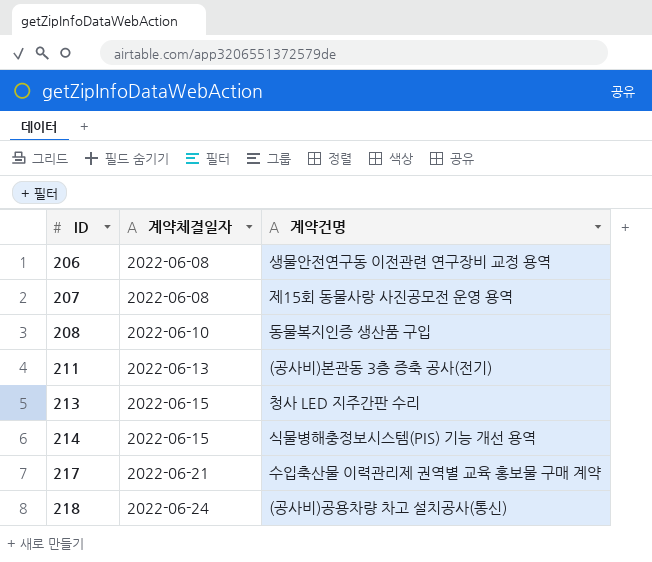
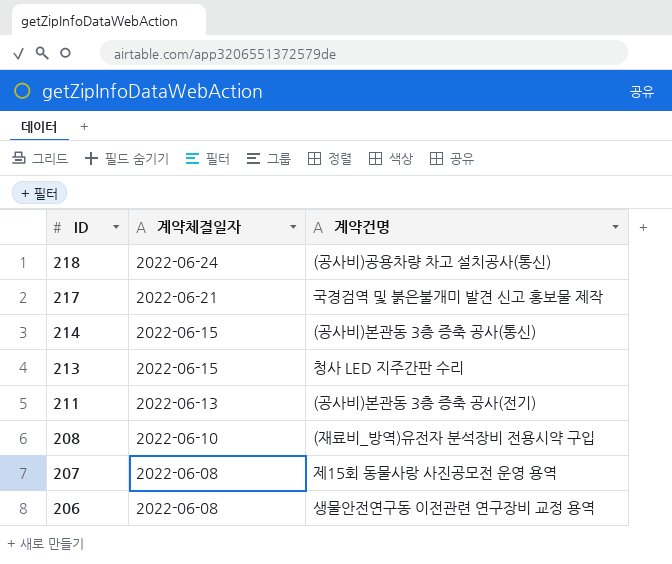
row order: ID ascending -> ID descending
217 | 계약건명: 수입축산물 이력관리제 권역별 교육 홍보물 구매 계약 -> 국경검역 및 붉은불개미 발견 신고 홍보물 제작
214 | 계약건명: 식물병해충정보시스템(PIS) 기능 개선 용역 -> (공사비)본관동 3층 증축 공사(통신)
208 | 계약건명: 동물복지인증 생산품 구입 -> (재료비_방역)유전자 분석장비 전용시약 구입

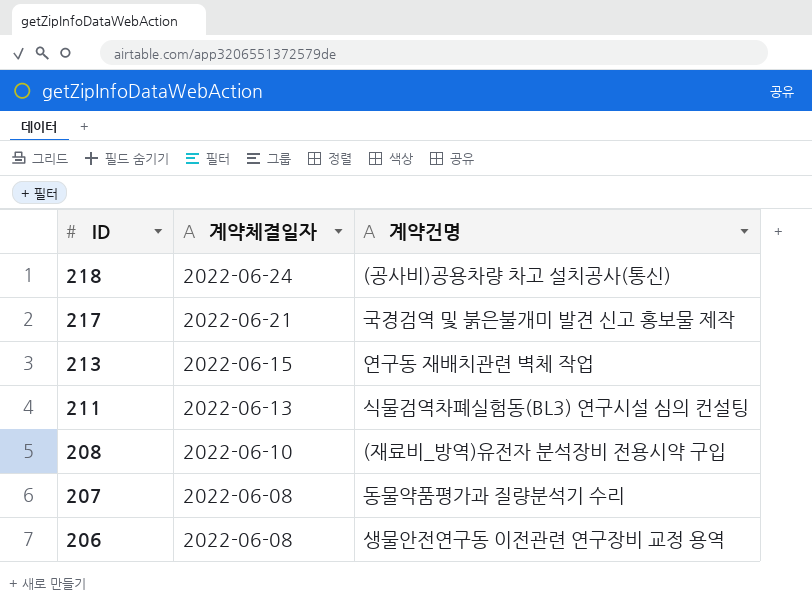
row 214: 2022-06-15 | (공사비)본관동 3층 증축 공사(통신) -> none
213 | 계약건명: 청사 LED 지주간판 수리 -> 연구동 재배치관련 벽체 작업
211 | 계약건명: (공사비)본관동 3층 증축 공사(전기) -> 식물검역차폐실험동(BL3) 연구시설 심의 컨설팅
207 | 계약건명: 제15회 동물사랑 사진공모전 운영 용역 -> 동물약품평가과 질량분석기 수리

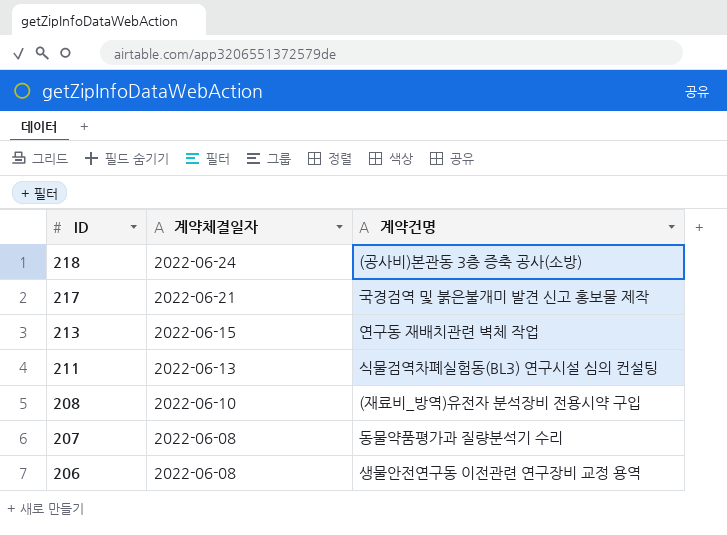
218 | 계약건명: (공사비)공용차량 차고 설치공사(통신) -> (공사비)본관동 3층 증축 공사(소방)

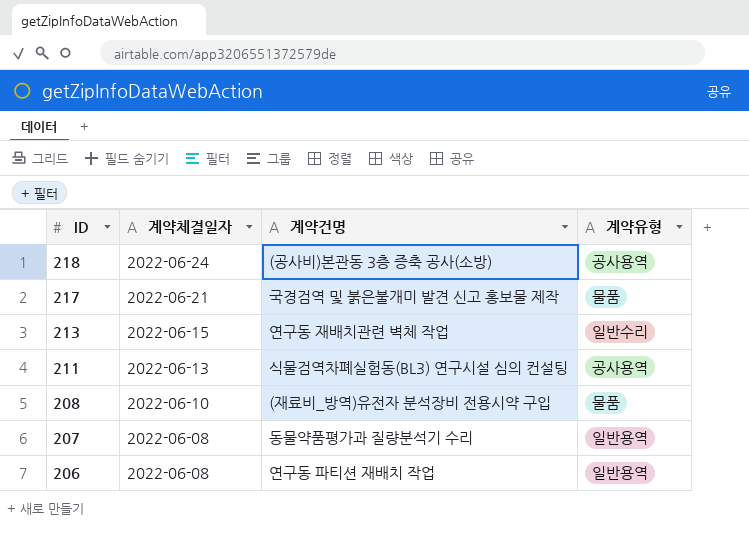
column 계약유형 | position: none -> 4
206 | 계약건명: 생물안전연구동 이전관련 연구장비 교정 용역 -> 연구동 파티션 재배치 작업

